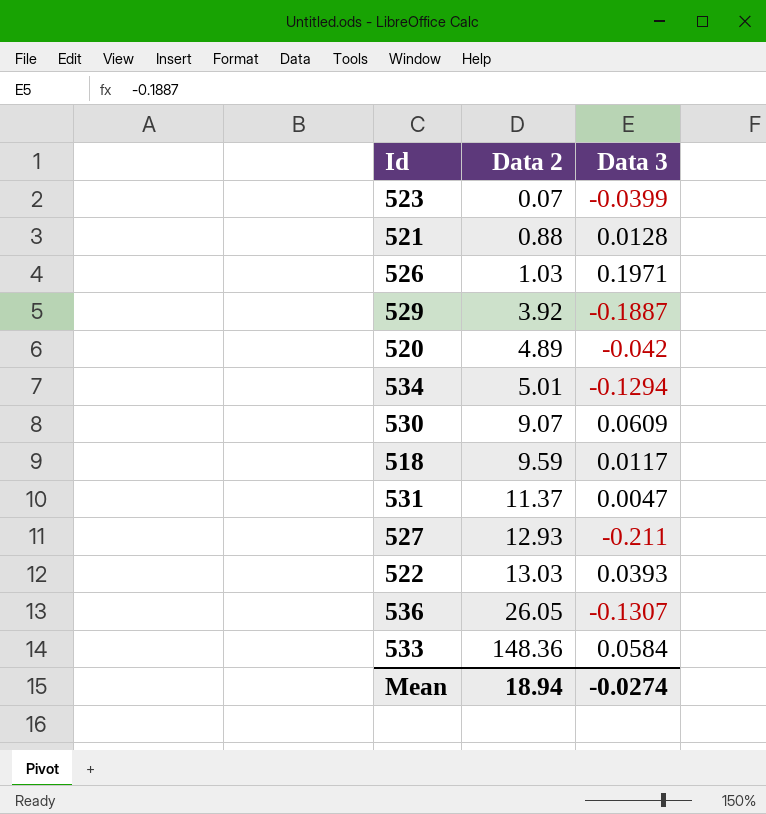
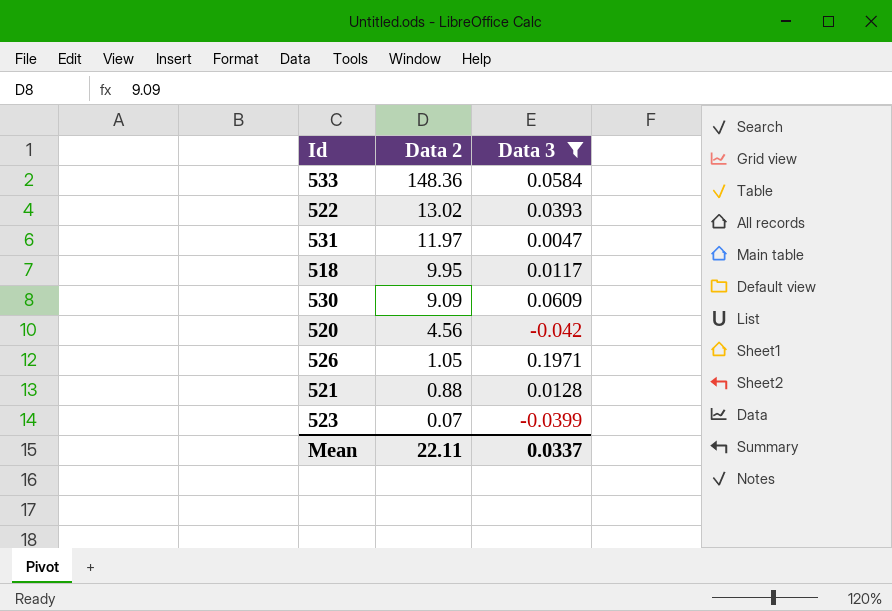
filter: none -> Data 3 >= -0.042
row order: Data 2 ascending -> Data 2 descending
522 | Data 2: 13.03 -> 13.02
531 | Data 2: 11.37 -> 11.97
518 | Data 2: 9.59 -> 9.95
530 | Data 2: 9.07 -> 9.09
520 | Data 2: 4.89 -> 4.56
526 | Data 2: 1.03 -> 1.05
Mean | Data 2: 18.94 -> 22.11
Mean | Data 3: -0.0274 -> 0.0337

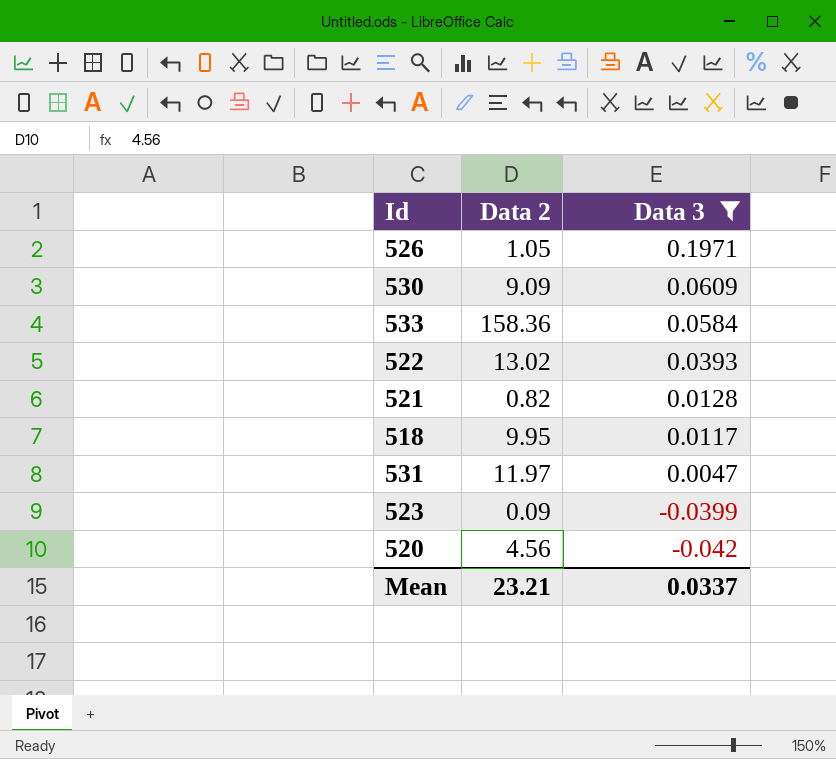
row order: Data 2 descending -> Data 3 descending
533 | Data 2: 148.36 -> 158.36
521 | Data 2: 0.88 -> 0.82
523 | Data 2: 0.07 -> 0.09
Mean | Data 2: 22.11 -> 23.21

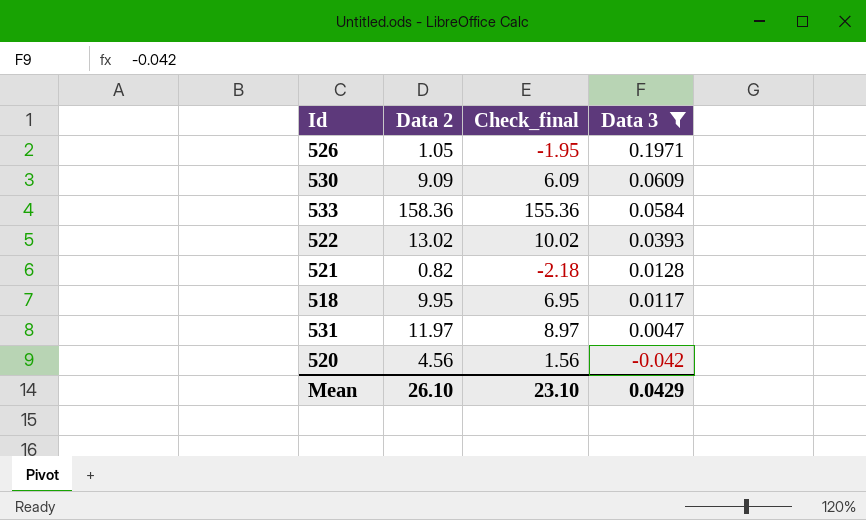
column Check_final | formula: none -> [Data 2] - 3
row 523: 0.09 | -0.0399 -> none
Mean | Data 2: 23.21 -> 26.10
Mean | Data 3: 0.0337 -> 0.0429

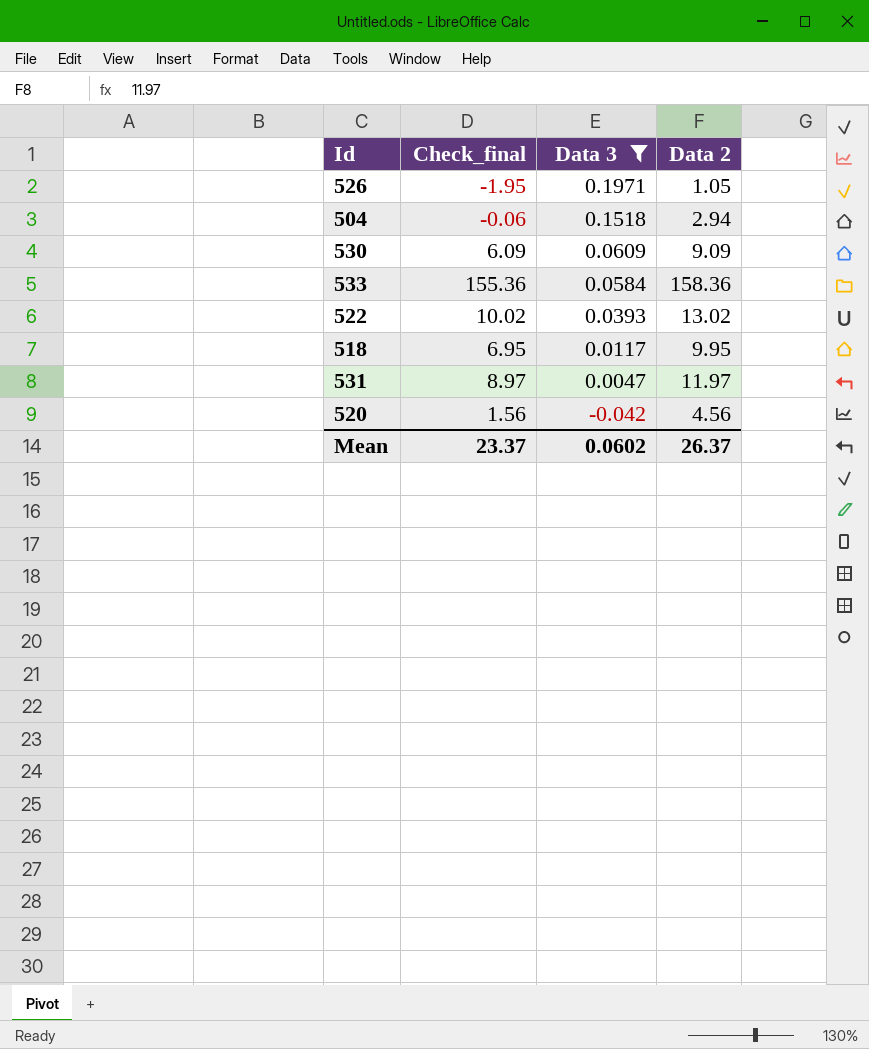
column Data 2 | position: 2 -> 4
row 521: 0.82 | -2.18 | 0.0128 -> none
row 504: none -> -0.06 | 0.1518 | 2.94
Mean | Check_final: 23.10 -> 23.37
Mean | Data 3: 0.0429 -> 0.0602
Mean | Data 2: 26.10 -> 26.37

